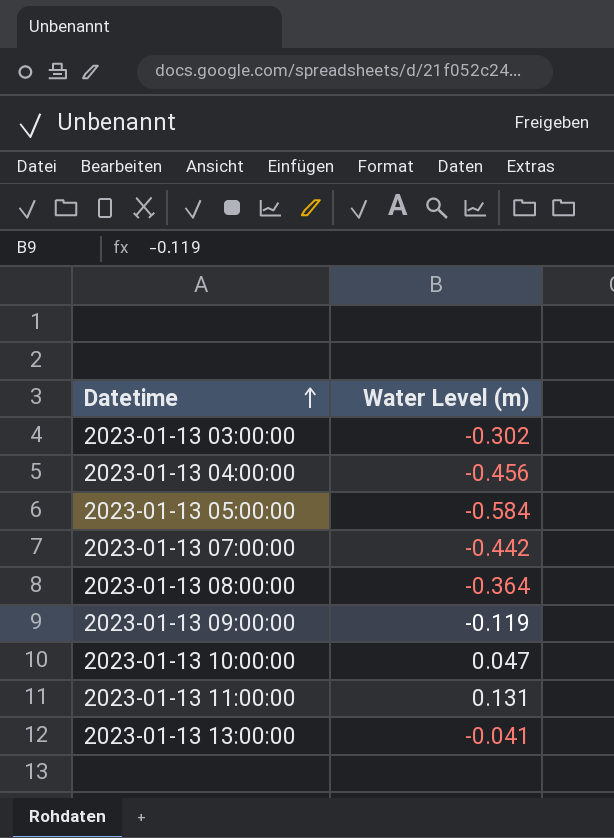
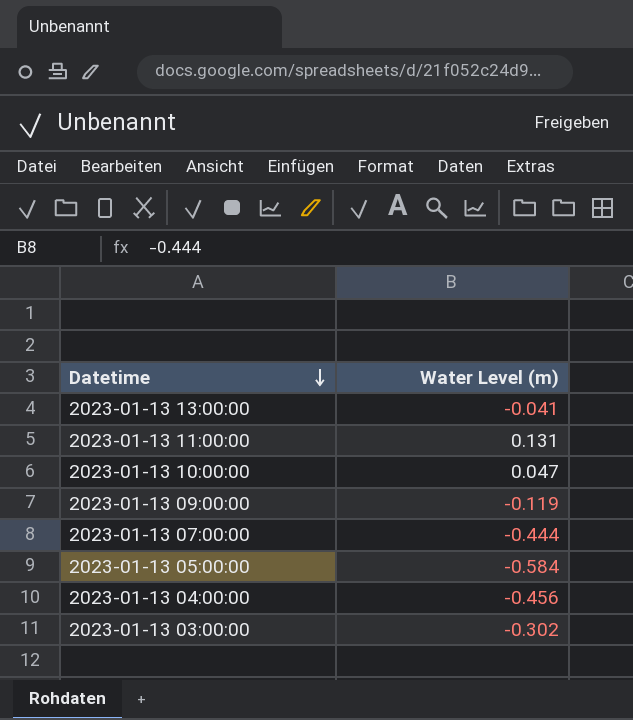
row order: Datetime ascending -> Datetime descending
row 2023-01-13 08:00:00: -0.364 -> none
2023-01-13 07:00:00 | Water Level (m): -0.442 -> -0.444

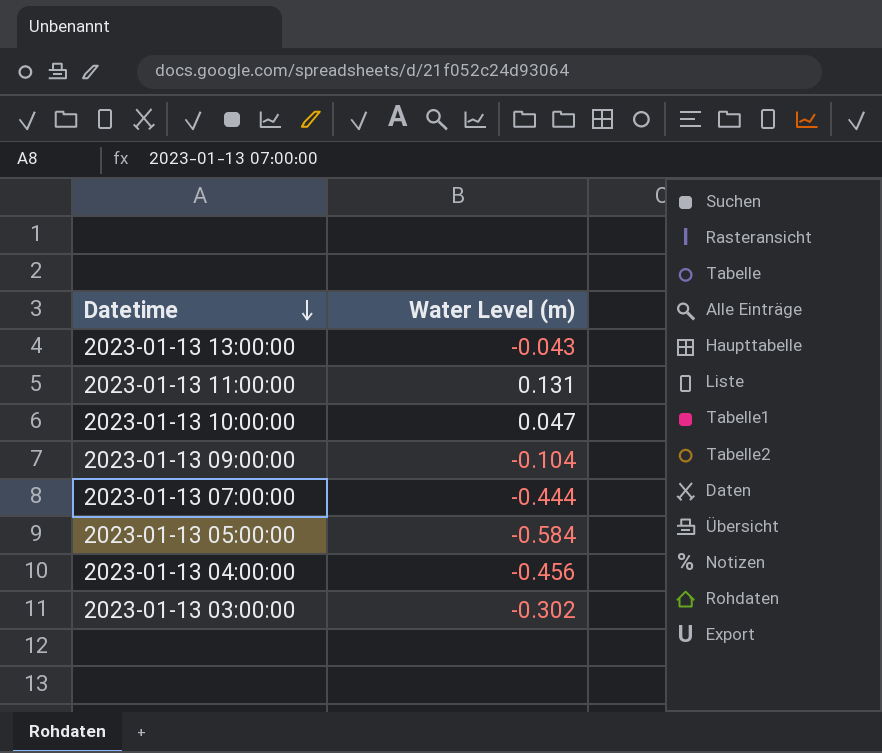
2023-01-13 13:00:00 | Water Level (m): -0.041 -> -0.043
2023-01-13 09:00:00 | Water Level (m): -0.119 -> -0.104

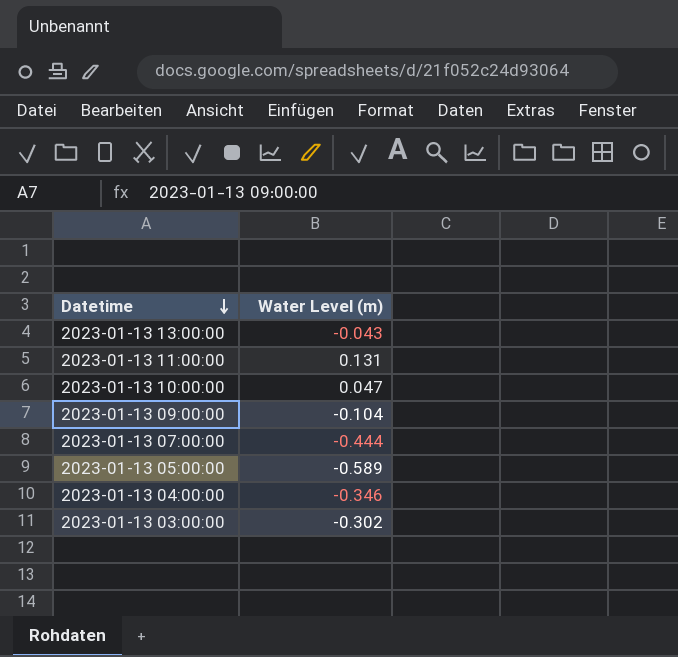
2023-01-13 05:00:00 | Water Level (m): -0.584 -> -0.589
2023-01-13 04:00:00 | Water Level (m): -0.456 -> -0.346

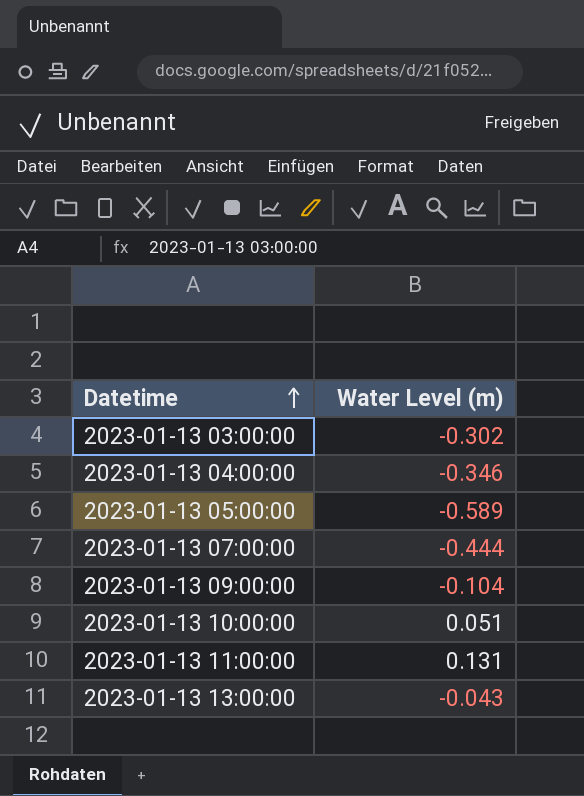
row order: Datetime descending -> Datetime ascending
2023-01-13 10:00:00 | Water Level (m): 0.047 -> 0.051

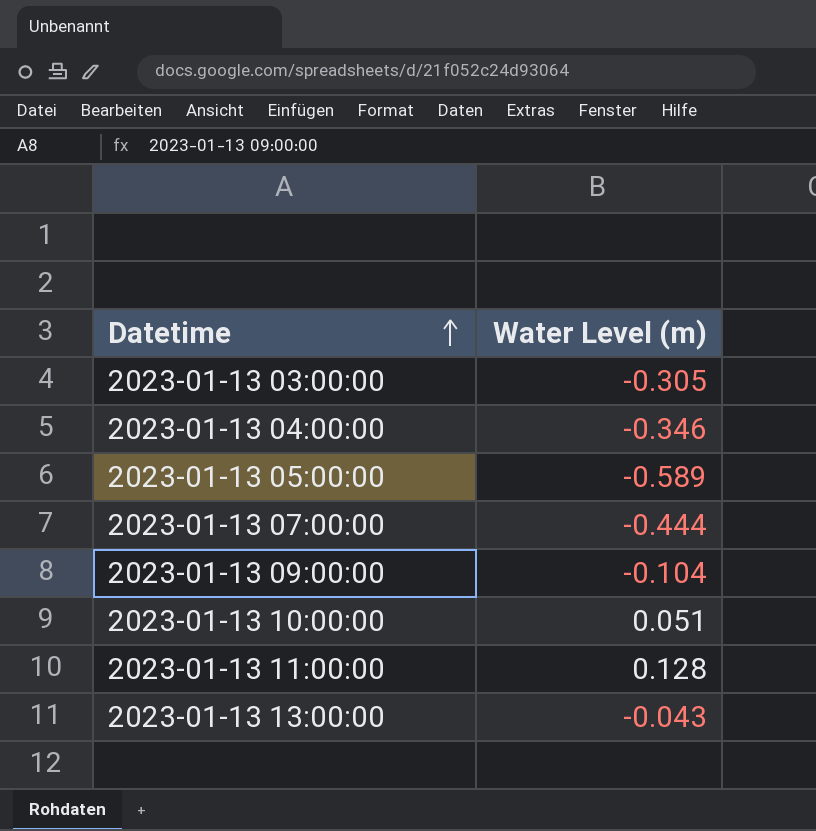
2023-01-13 03:00:00 | Water Level (m): -0.302 -> -0.305
2023-01-13 11:00:00 | Water Level (m): 0.131 -> 0.128

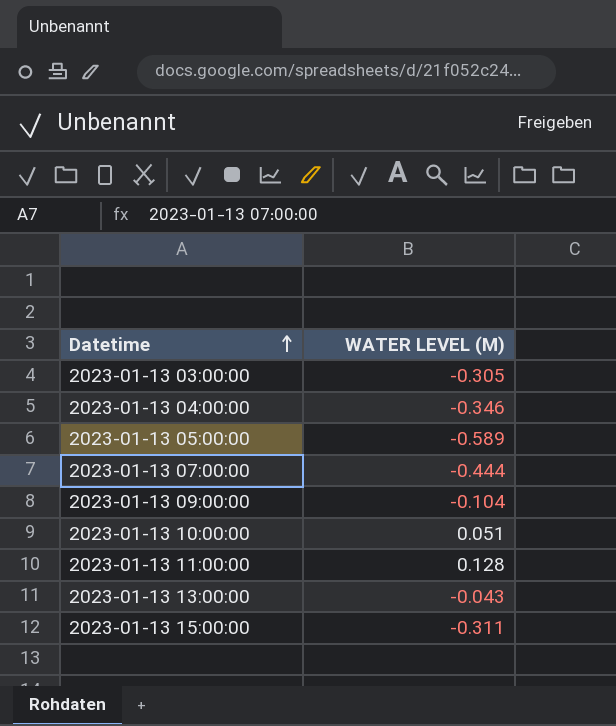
column name: Water Level (m) -> WATER LEVEL (M)
row 2023-01-13 15:00:00: none -> -0.311

